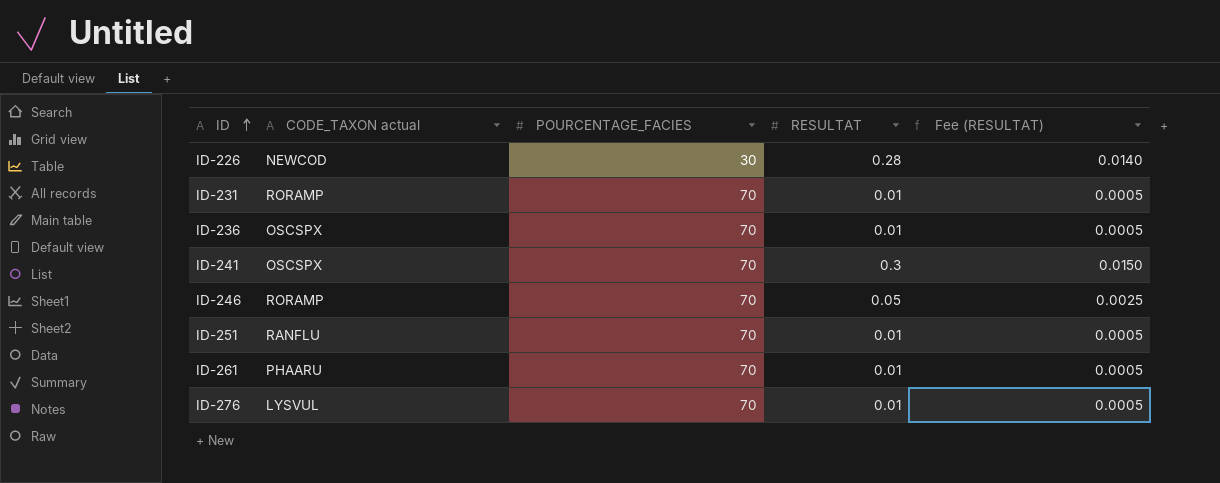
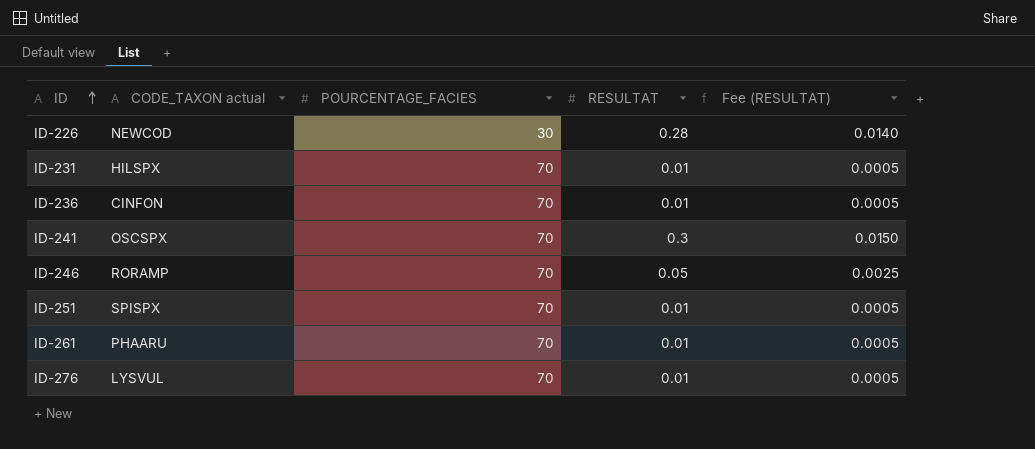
ID-231 | CODE_TAXON actual: RORAMP -> HILSPX
ID-236 | CODE_TAXON actual: OSCSPX -> CINFON
ID-251 | CODE_TAXON actual: RANFLU -> SPISPX

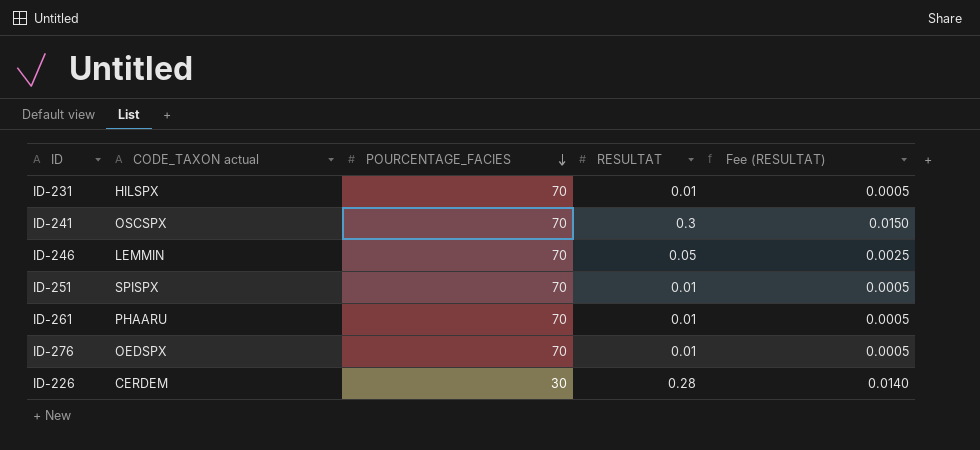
row order: ID ascending -> POURCENTAGE_FACIES descending
row ID-236: CINFON | 70 | 0.01 | 0.0005 -> none
ID-246 | CODE_TAXON actual: RORAMP -> LEMMIN
ID-276 | CODE_TAXON actual: LYSVUL -> OEDSPX
ID-226 | CODE_TAXON actual: NEWCOD -> CERDEM

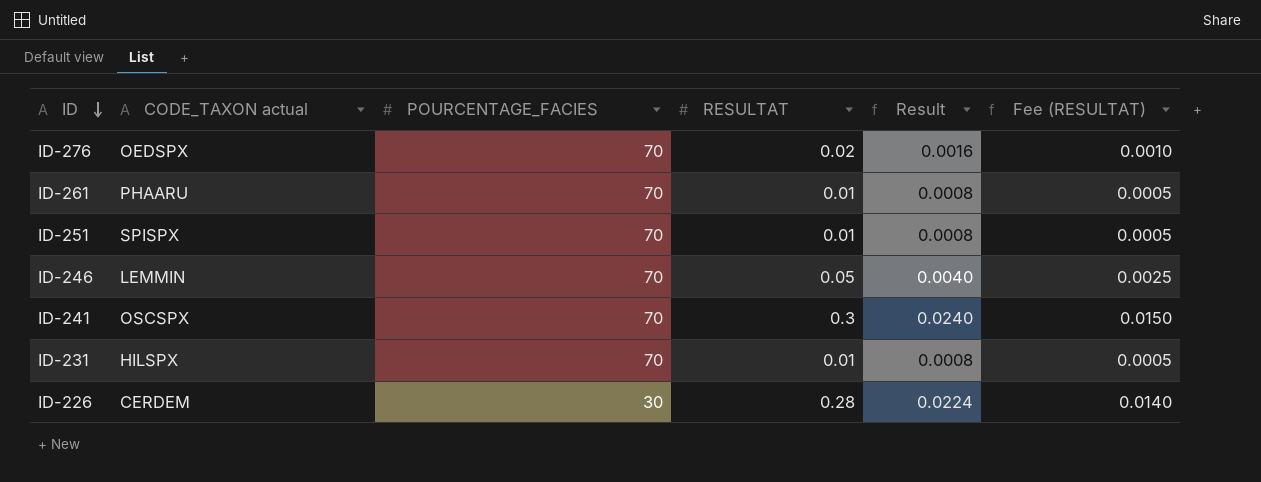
row order: POURCENTAGE_FACIES descending -> ID descending
column Result | formula: none -> [RESULTAT] * 0.08
ID-276 | RESULTAT: 0.01 -> 0.02
ID-276 | Fee (RESULTAT): 0.0005 -> 0.0010

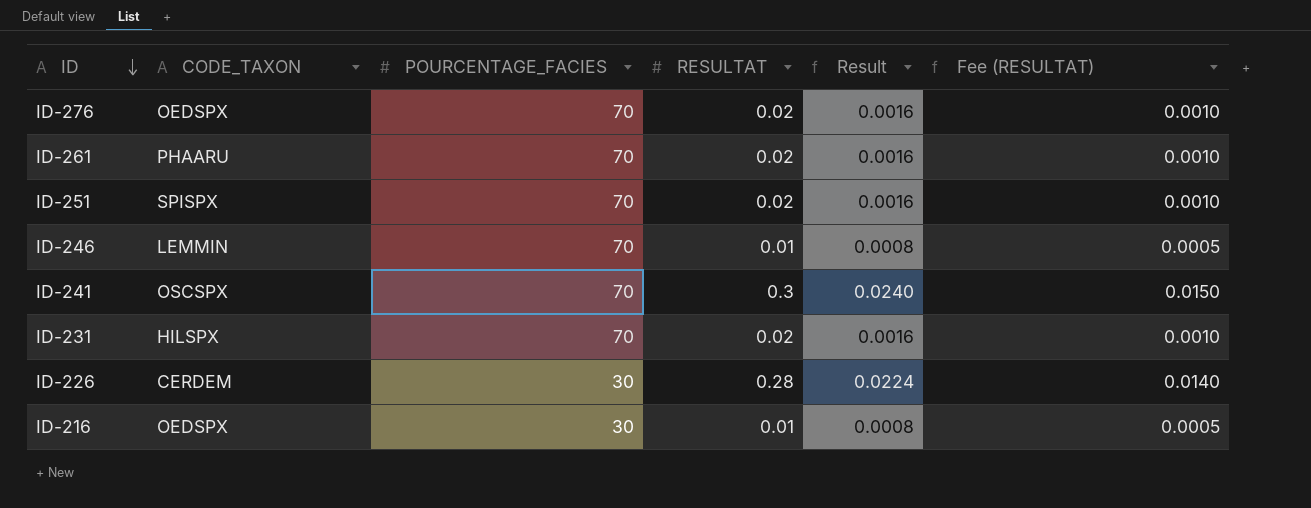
column name: CODE_TAXON actual -> CODE_TAXON
ID-261 | RESULTAT: 0.01 -> 0.02
ID-261 | Result: 0.0008 -> 0.0016
ID-261 | Fee (RESULTAT): 0.0005 -> 0.0010
ID-251 | RESULTAT: 0.01 -> 0.02
ID-251 | Result: 0.0008 -> 0.0016
ID-251 | Fee (RESULTAT): 0.0005 -> 0.0010
ID-246 | RESULTAT: 0.05 -> 0.01
ID-246 | Result: 0.0040 -> 0.0008
ID-246 | Fee (RESULTAT): 0.0025 -> 0.0005
ID-231 | RESULTAT: 0.01 -> 0.02
ID-231 | Result: 0.0008 -> 0.0016
ID-231 | Fee (RESULTAT): 0.0005 -> 0.0010
row ID-216: none -> OEDSPX | 30 | 0.01 | 0.0008 | 0.0005

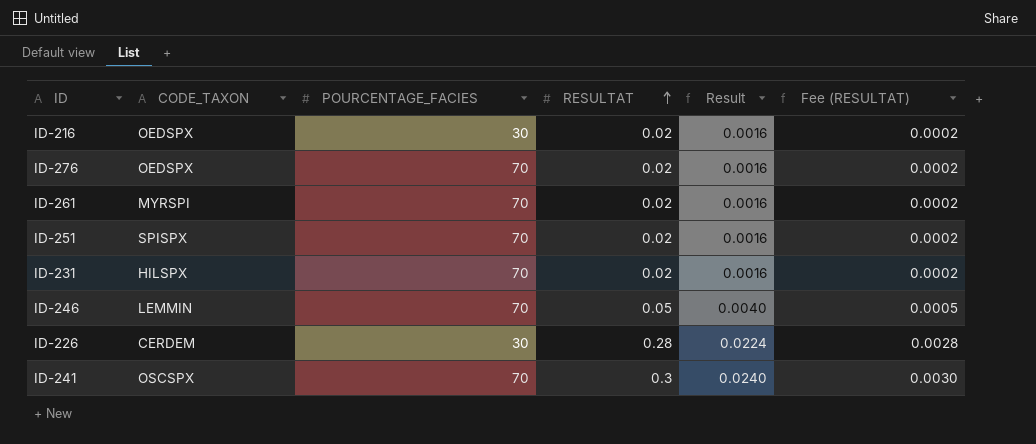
row order: ID descending -> RESULTAT ascending
column Fee (RESULTAT) | formula: [RESULTAT] * 0.05 -> [RESULTAT] * 0.01
ID-216 | RESULTAT: 0.01 -> 0.02
ID-216 | Result: 0.0008 -> 0.0016
ID-261 | CODE_TAXON: PHAARU -> MYRSPI
ID-246 | RESULTAT: 0.01 -> 0.05
ID-246 | Result: 0.0008 -> 0.0040

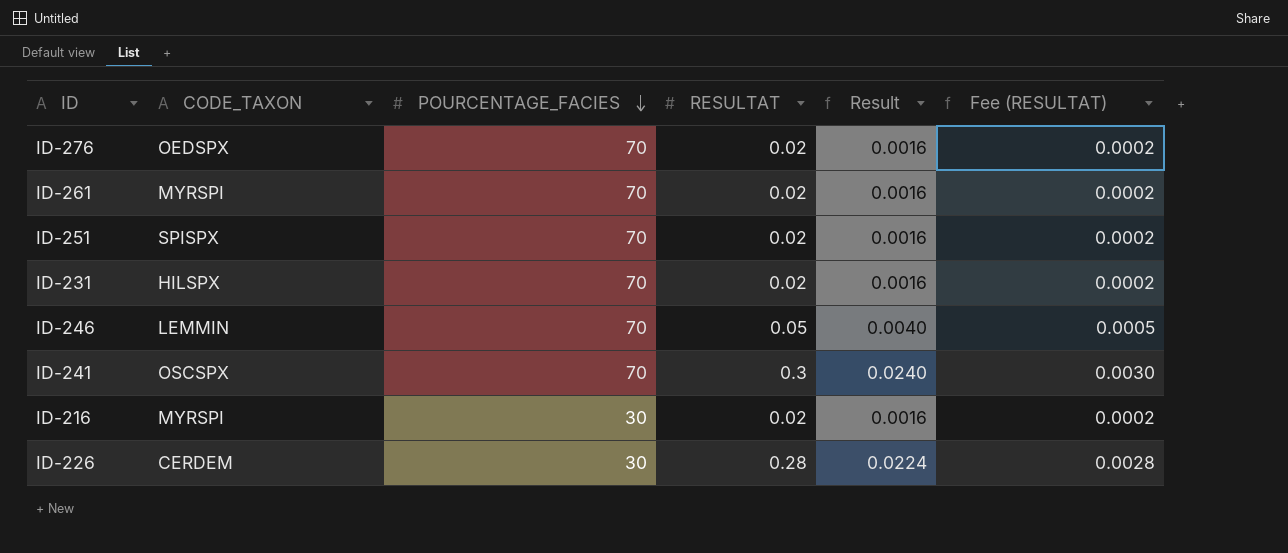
row order: RESULTAT ascending -> POURCENTAGE_FACIES descending
ID-216 | CODE_TAXON: OEDSPX -> MYRSPI

